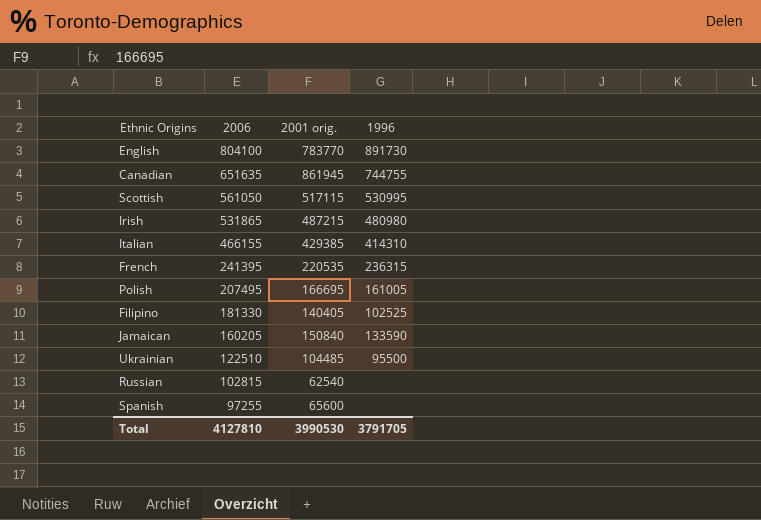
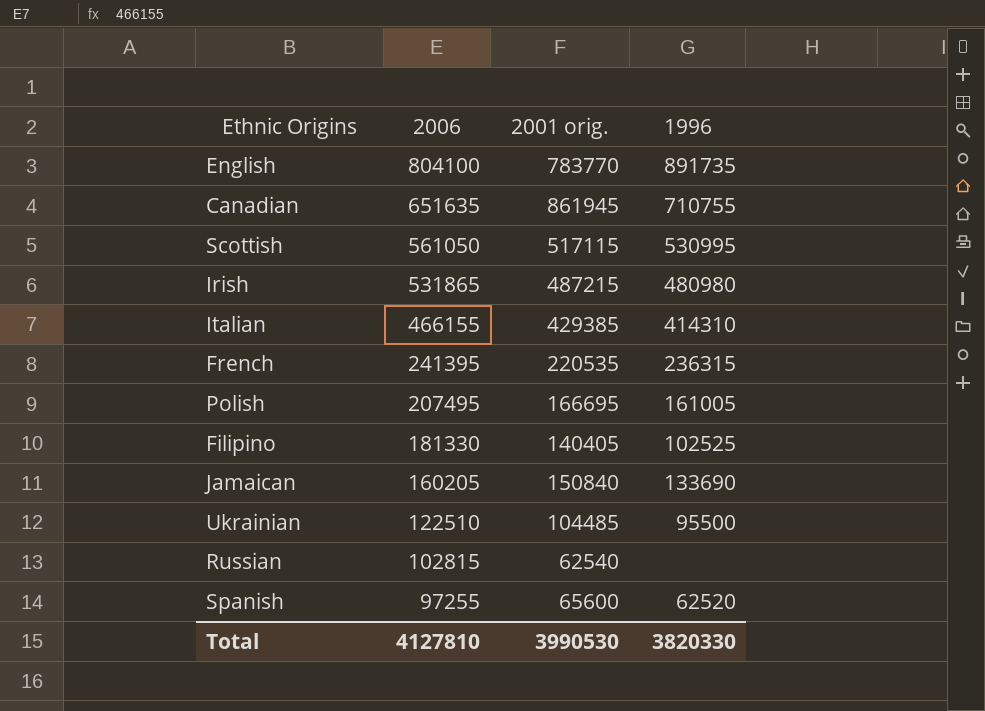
English | 1996: 891730 -> 891735
Canadian | 1996: 744755 -> 710755
Jamaican | 1996: 133590 -> 133690
Spanish | 1996: none -> 62520
Total | 1996: 3791705 -> 3820330

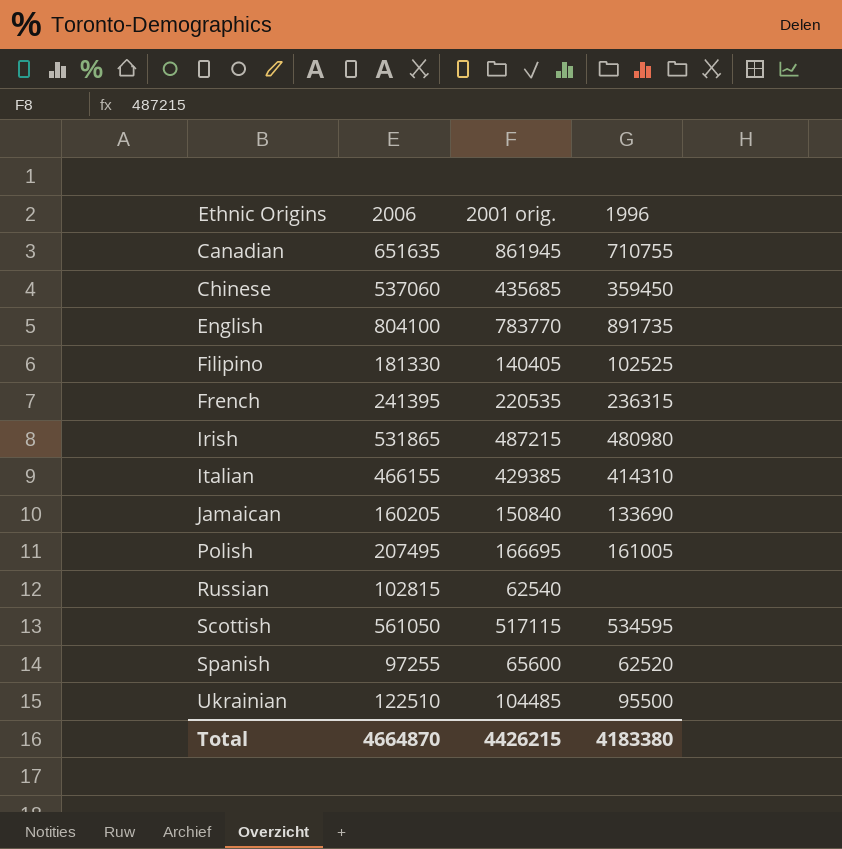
row order: 2006 descending -> Ethnic Origins ascending
row Chinese: none -> 537060 | 435685 | 359450
Scottish | 1996: 530995 -> 534595
Total | 2006: 4127810 -> 4664870
Total | 2001 orig.: 3990530 -> 4426215
Total | 1996: 3820330 -> 4183380

